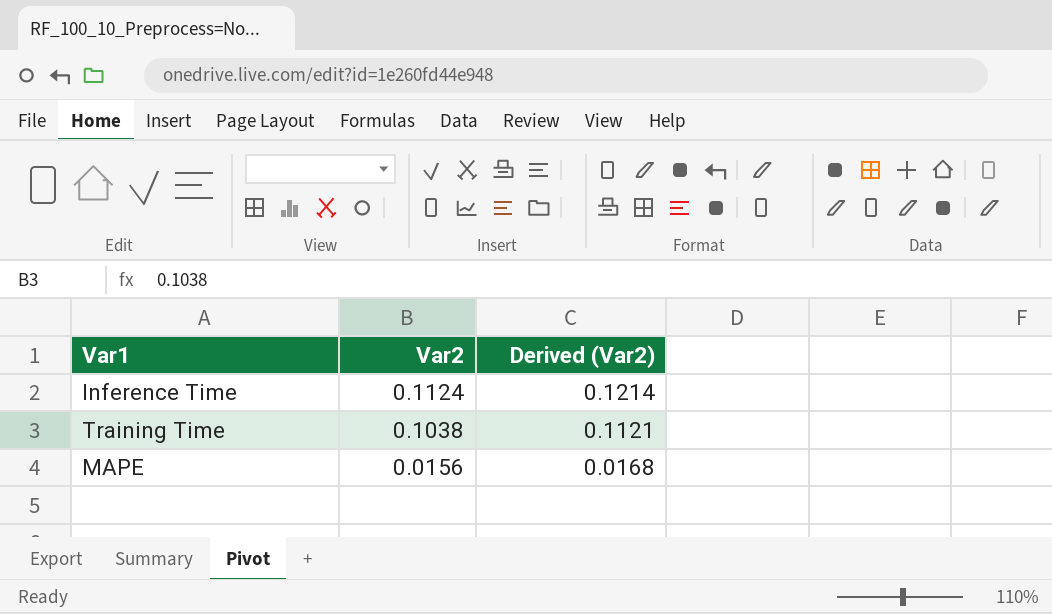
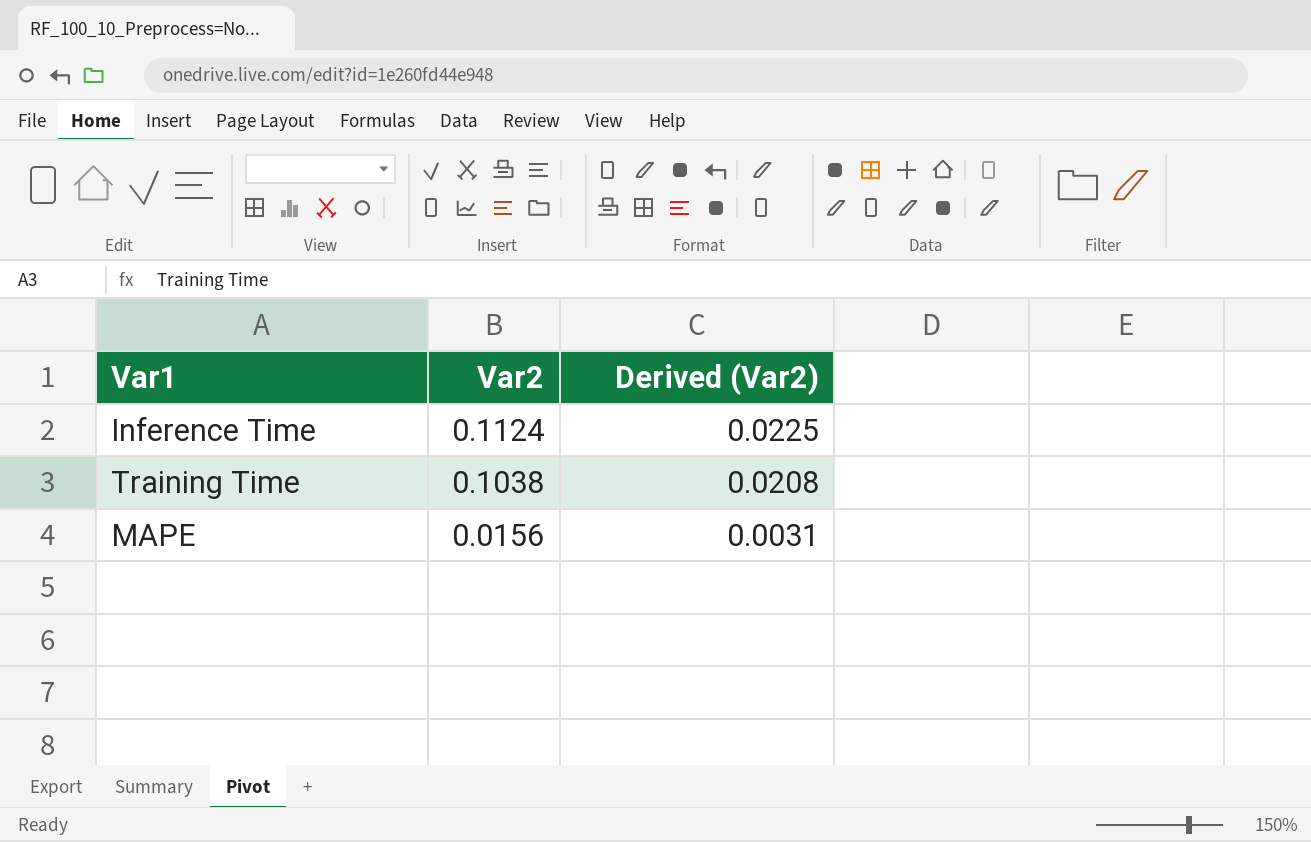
column Derived (Var2) | formula: [Var2] * 1.08 -> [Var2] * 0.2

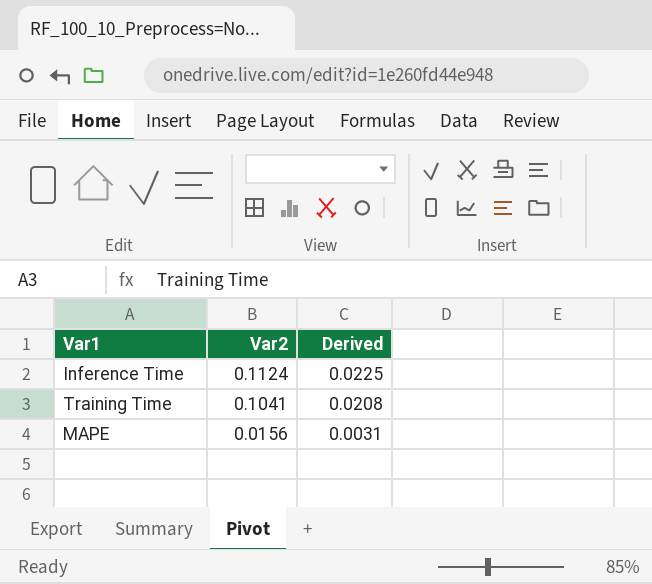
column name: Derived (Var2) -> Derived
Training Time | Var2: 0.1038 -> 0.1041

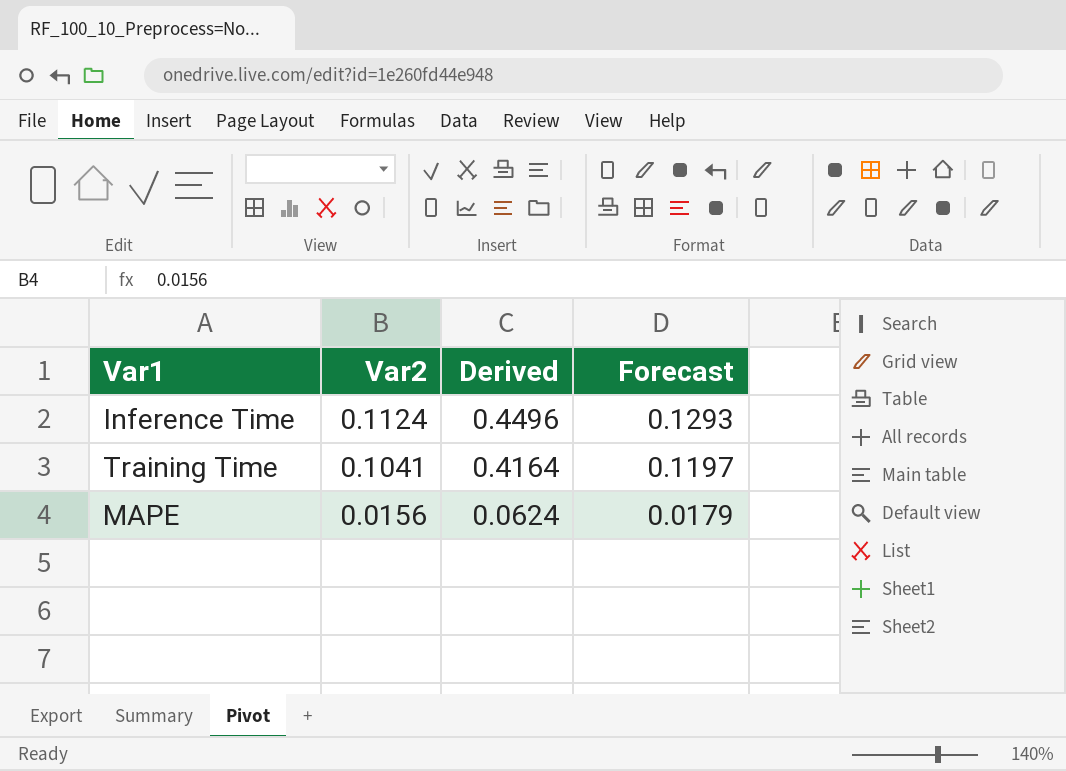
column Derived | formula: [Var2] * 0.2 -> [Var2] * 4
column Forecast | formula: none -> [Var2] * 1.15

